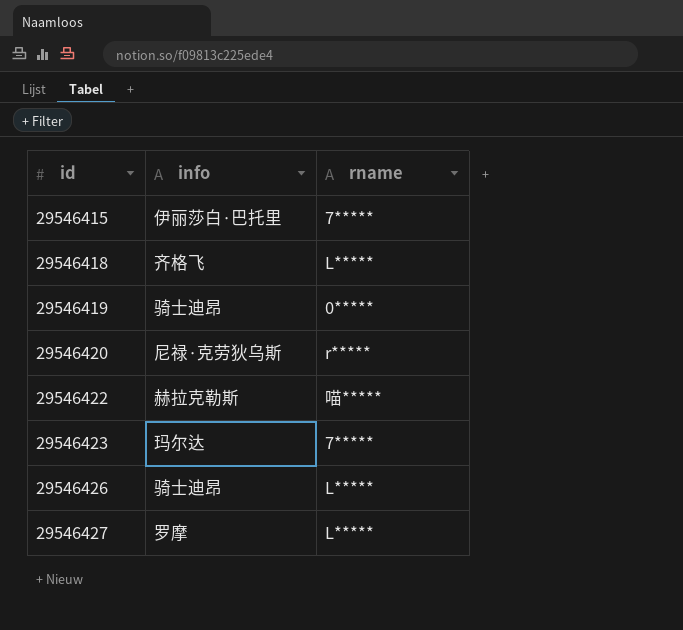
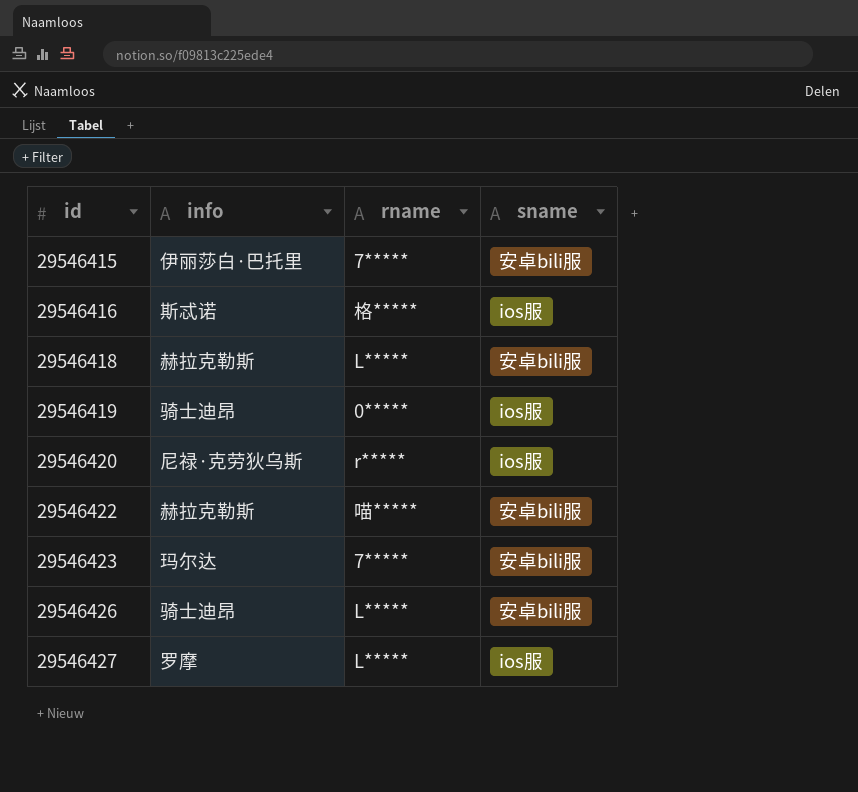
column sname | position: none -> 4
row 29546416: none -> 斯忒诺 | 格***** | ios服
29546418 | info: 齐格飞 -> 赫拉克勒斯

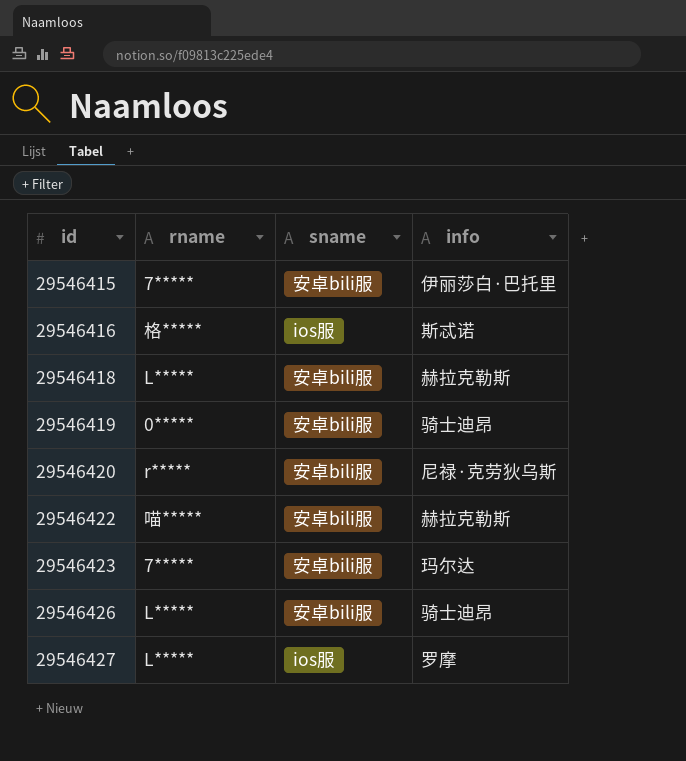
column info | position: 2 -> 4
29546419 | sname: ios服 -> 安卓bili服
29546420 | sname: ios服 -> 安卓bili服

